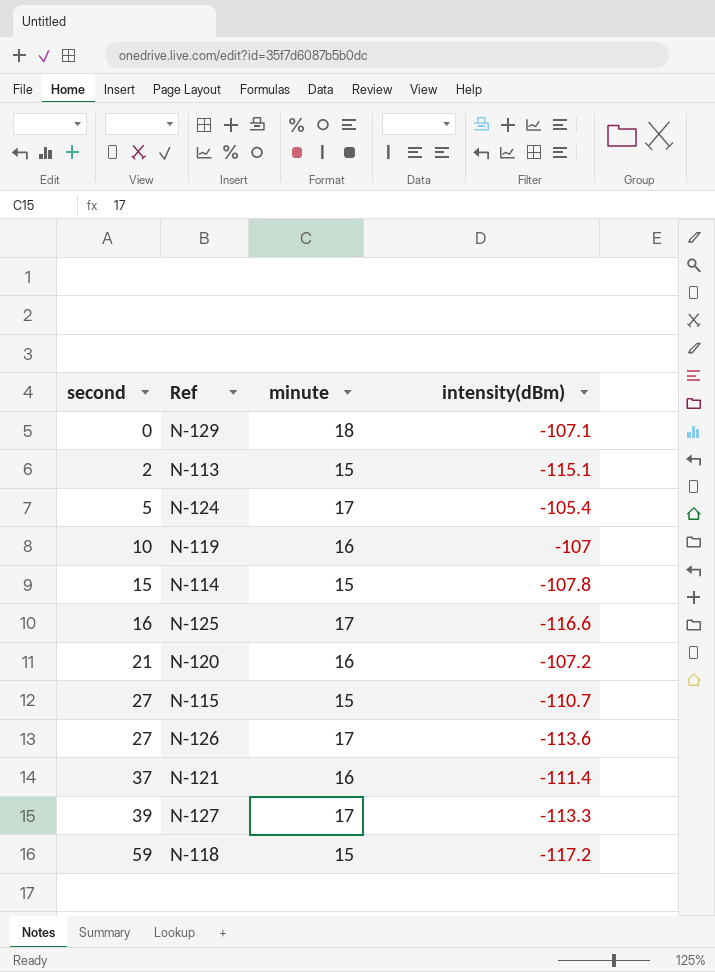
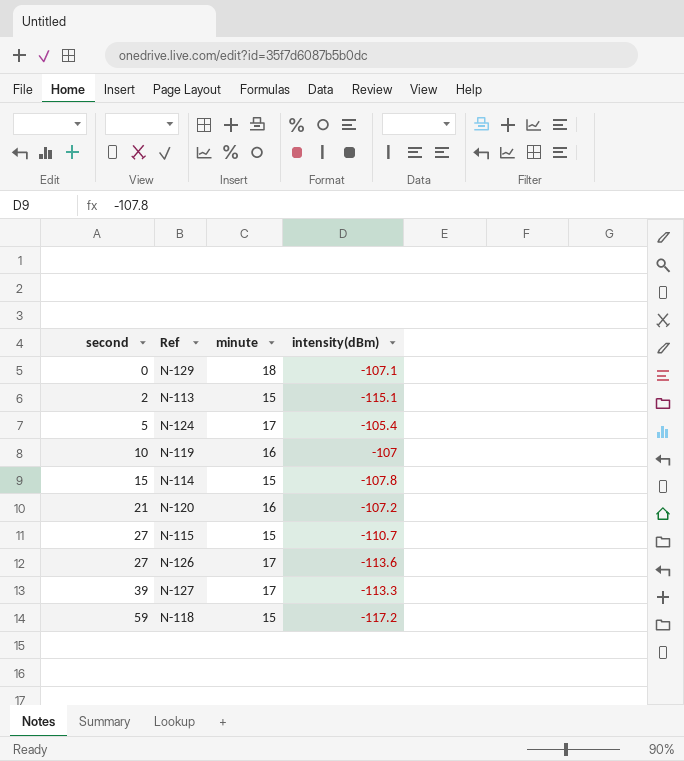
row N-125: 16 | 17 | -116.6 -> none
row N-121: 37 | 16 | -111.4 -> none

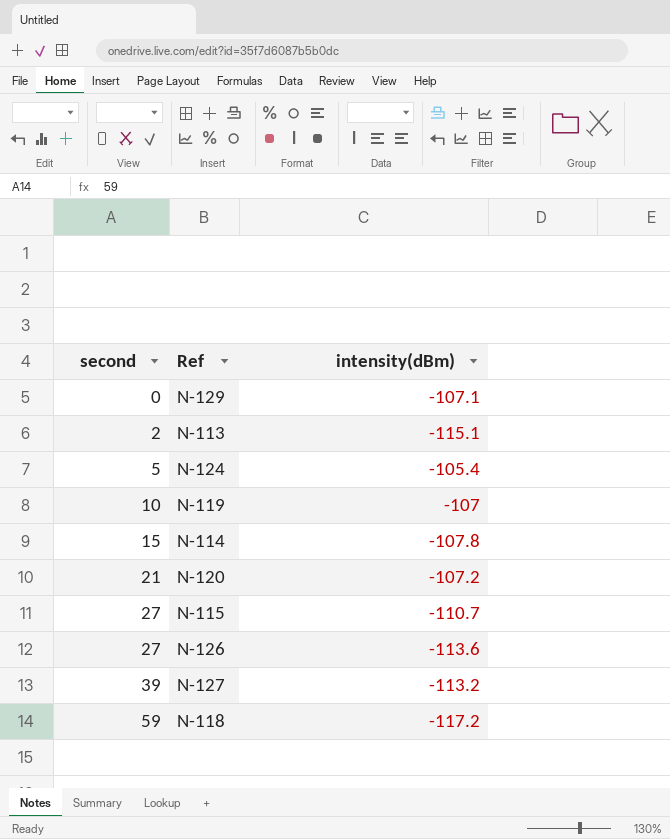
column minute | position: 3 -> none
N-127 | intensity(dBm): -113.3 -> -113.2

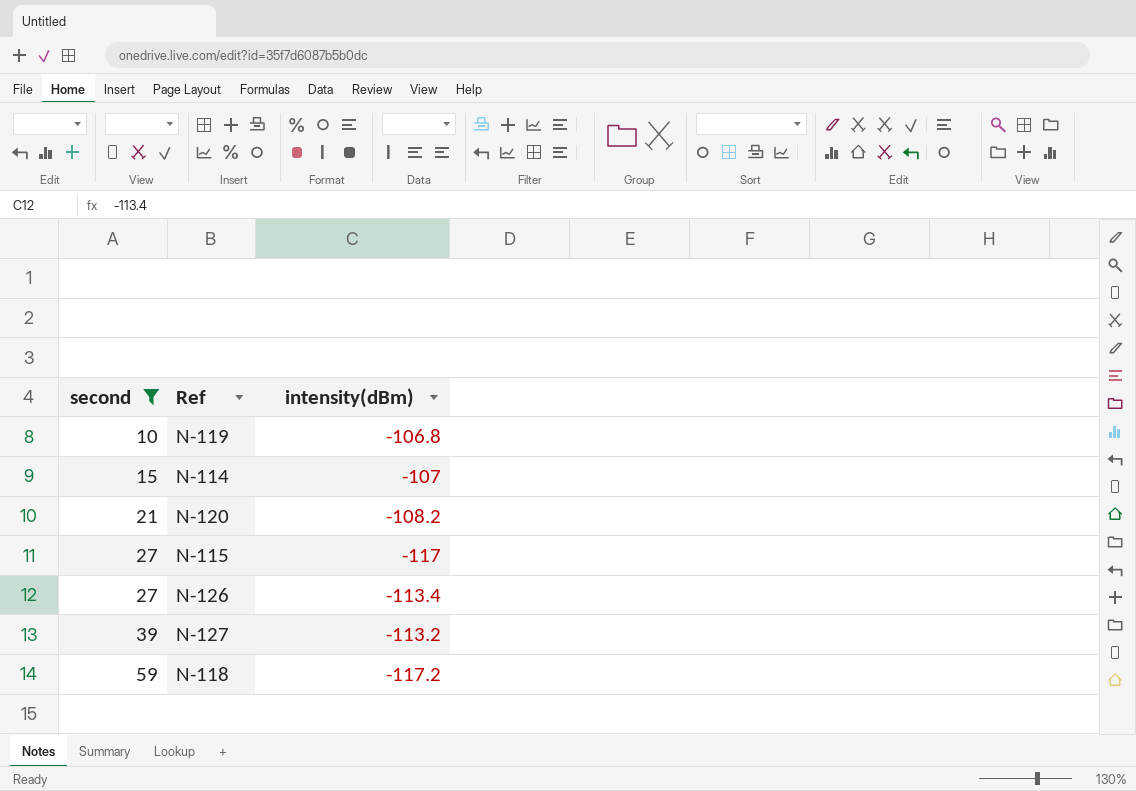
filter: none -> second >= 10
N-119 | intensity(dBm): -107 -> -106.8
N-114 | intensity(dBm): -107.8 -> -107
N-120 | intensity(dBm): -107.2 -> -108.2
N-115 | intensity(dBm): -110.7 -> -117
N-126 | intensity(dBm): -113.6 -> -113.4

